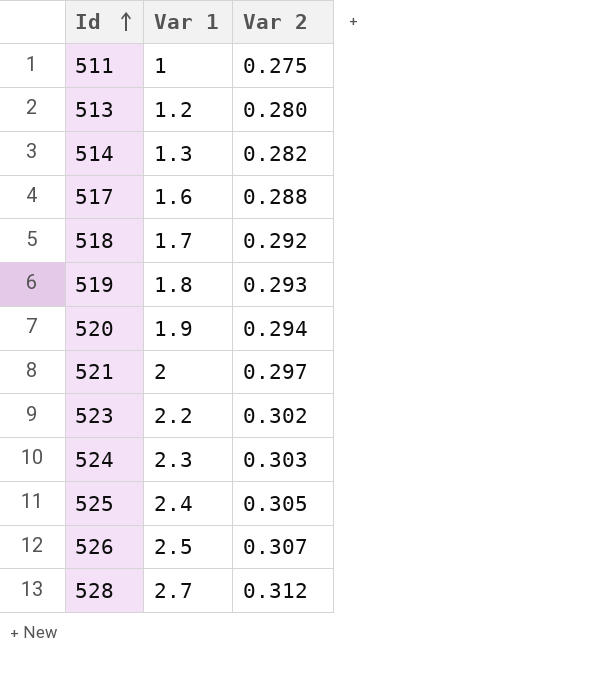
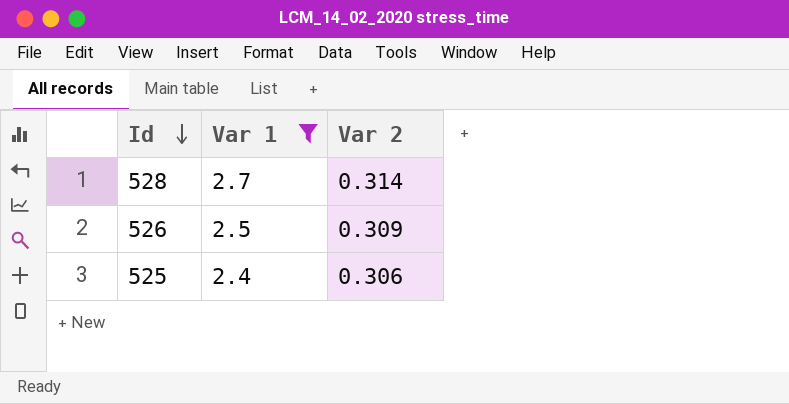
filter: none -> Var 1 >= 2.4
row order: Id ascending -> Id descending
528 | Var 2: 0.312 -> 0.314
526 | Var 2: 0.307 -> 0.309
525 | Var 2: 0.305 -> 0.306

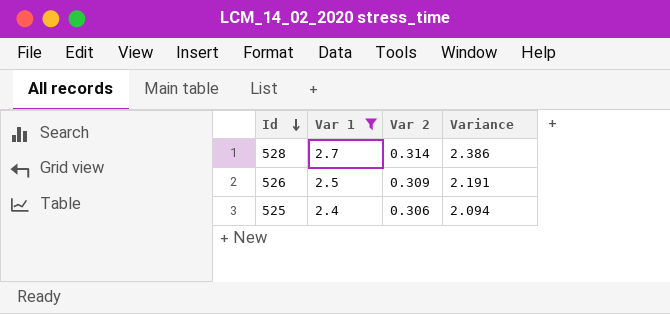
column Variance | formula: none -> [Var 1] - [Var 2]

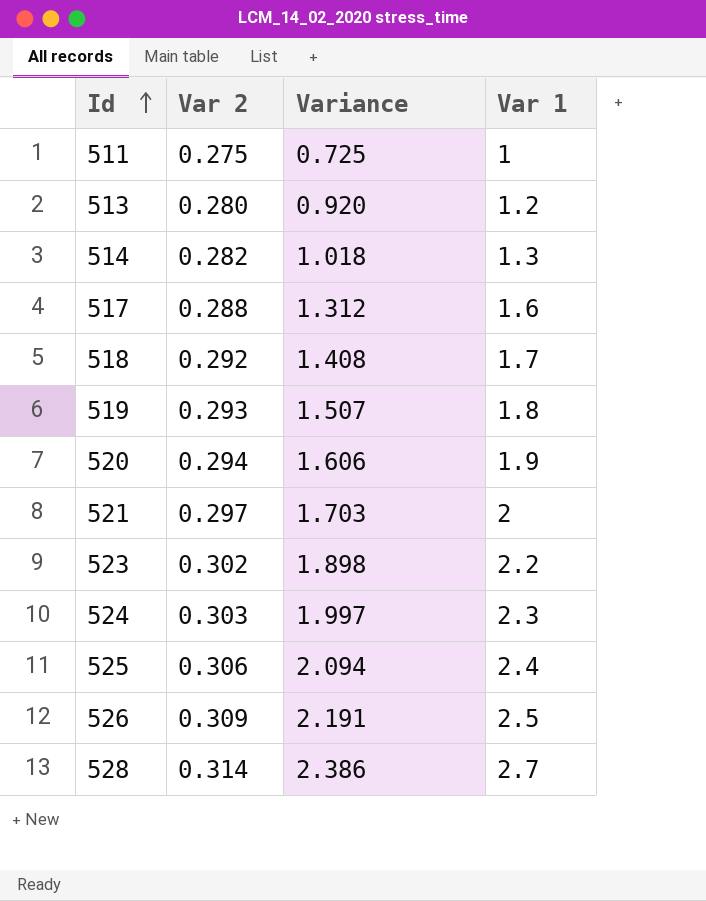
filter: Var 1 >= 2.4 -> none
row order: Id descending -> Id ascending
column Var 1 | position: 2 -> 4

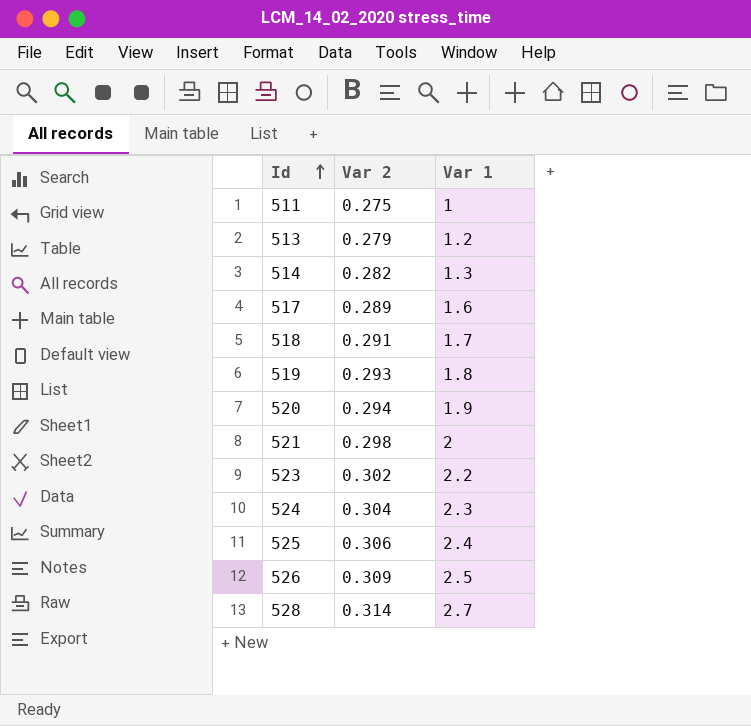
column Variance | formula: [Var 1] - [Var 2] -> none
513 | Var 2: 0.280 -> 0.279
517 | Var 2: 0.288 -> 0.289
518 | Var 2: 0.292 -> 0.291
521 | Var 2: 0.297 -> 0.298
524 | Var 2: 0.303 -> 0.304

